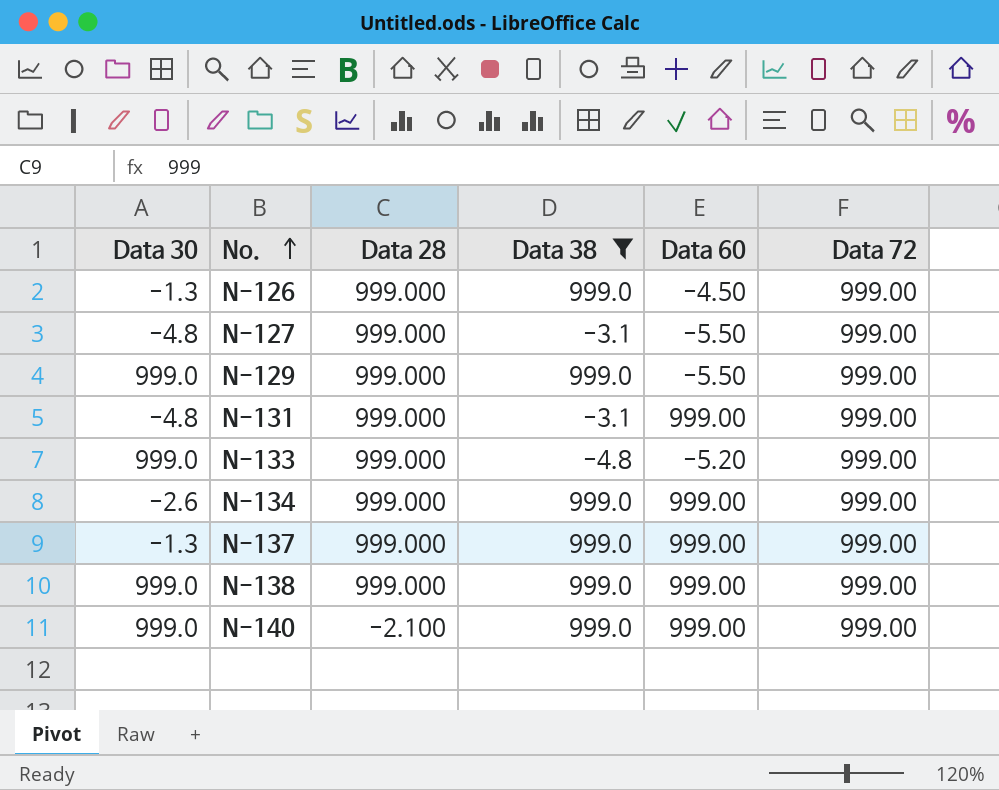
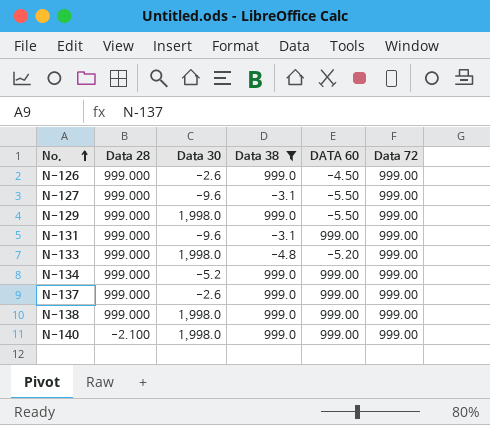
column Data 30 | position: 1 -> 3
column name: Data 60 -> DATA 60
N-126 | Data 30: -1.3 -> -2.6
N-127 | Data 30: -4.8 -> -9.6
N-129 | Data 30: 999.0 -> 1,998.0
N-131 | Data 30: -4.8 -> -9.6
N-133 | Data 30: 999.0 -> 1,998.0
N-134 | Data 30: -2.6 -> -5.2
N-137 | Data 30: -1.3 -> -2.6
N-138 | Data 30: 999.0 -> 1,998.0
N-140 | Data 30: 999.0 -> 1,998.0

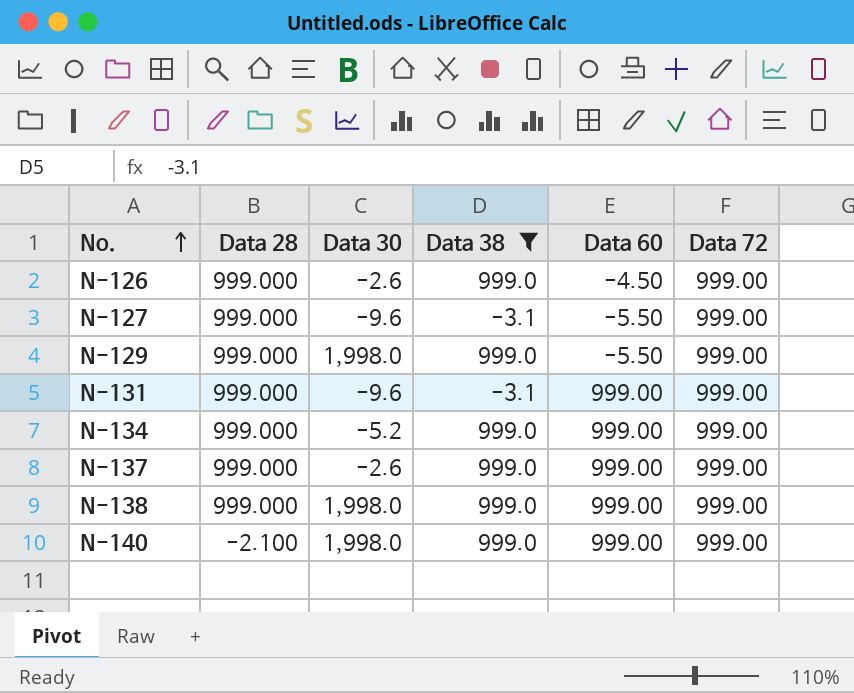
column name: DATA 60 -> Data 60
row N-133: 999.000 | 1,998.0 | -4.8 | -5.20 | 999.00 -> none

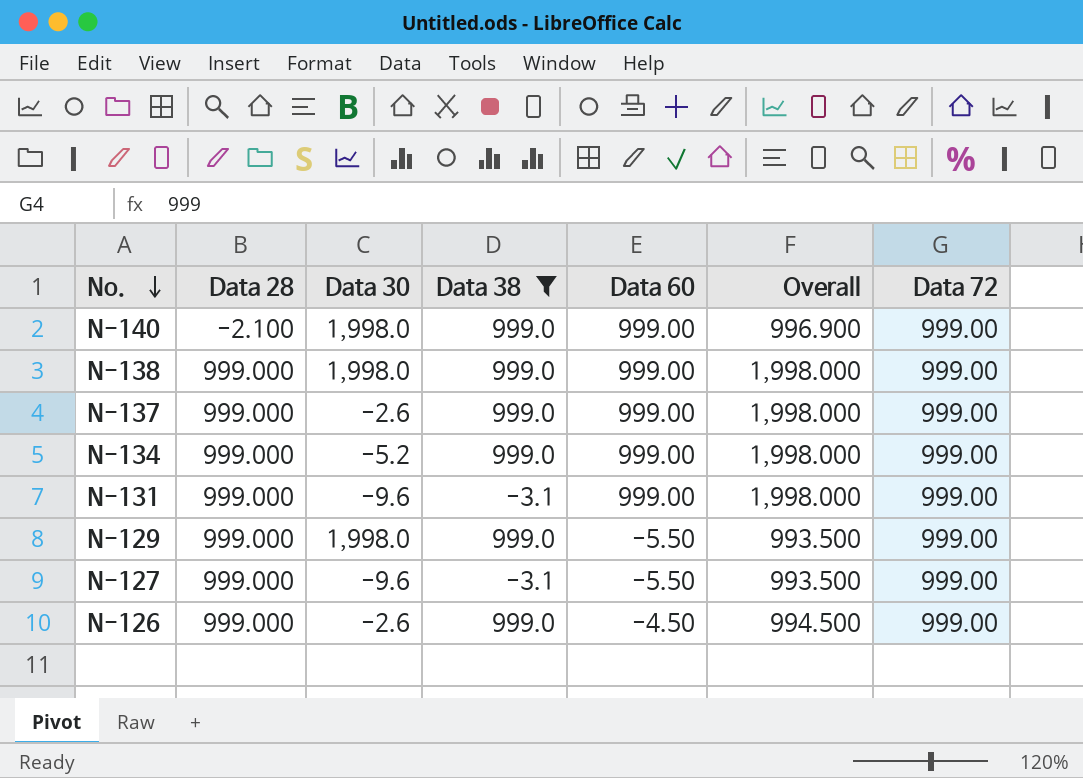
row order: No. ascending -> No. descending
column Overall | formula: none -> [Data 28] + [Data 60]

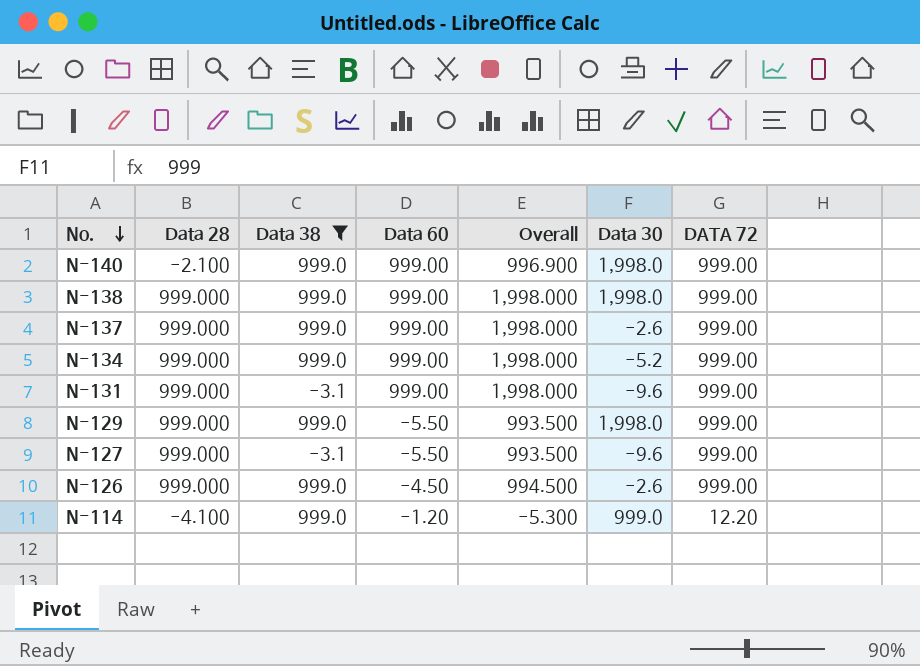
column Data 30 | position: 3 -> 6
column name: Data 72 -> DATA 72
row N-114: none -> -4.100 | 999.0 | -1.20 | -5.300 | 999.0 | 12.20

